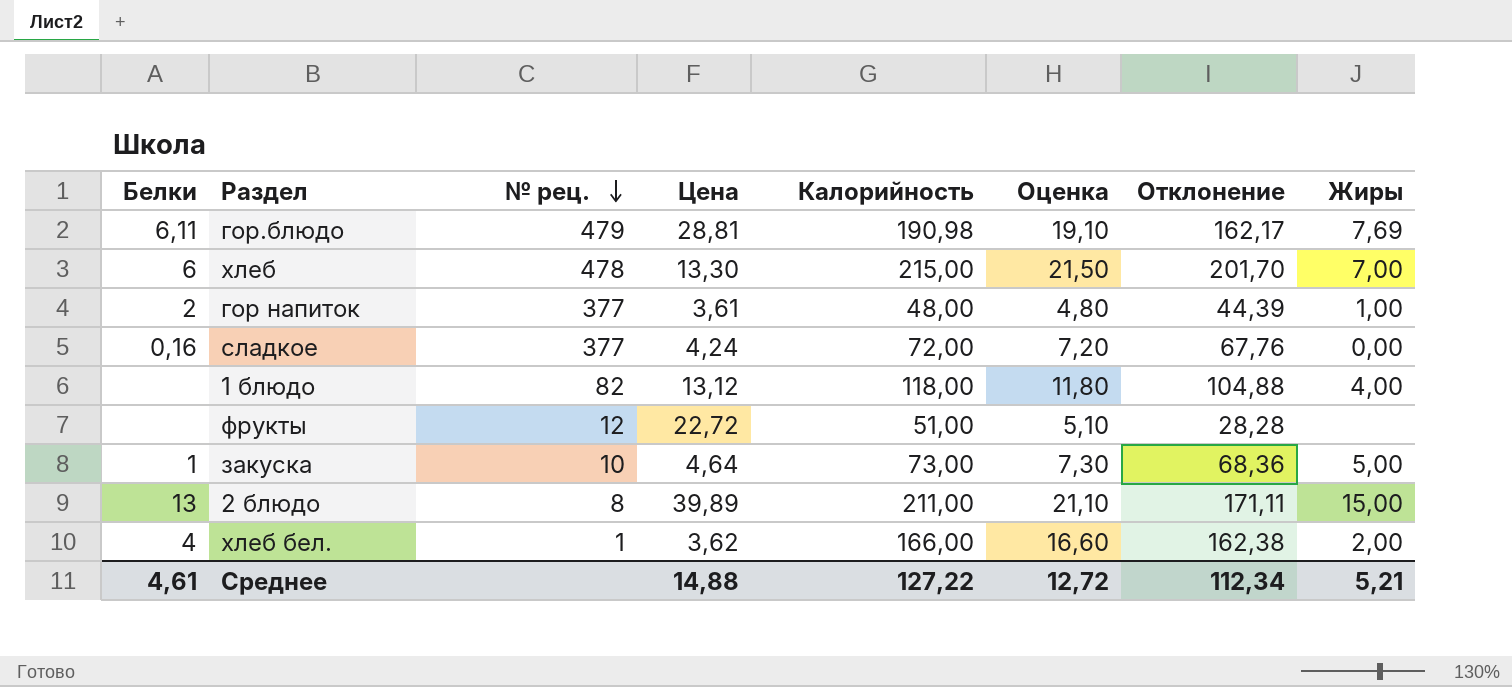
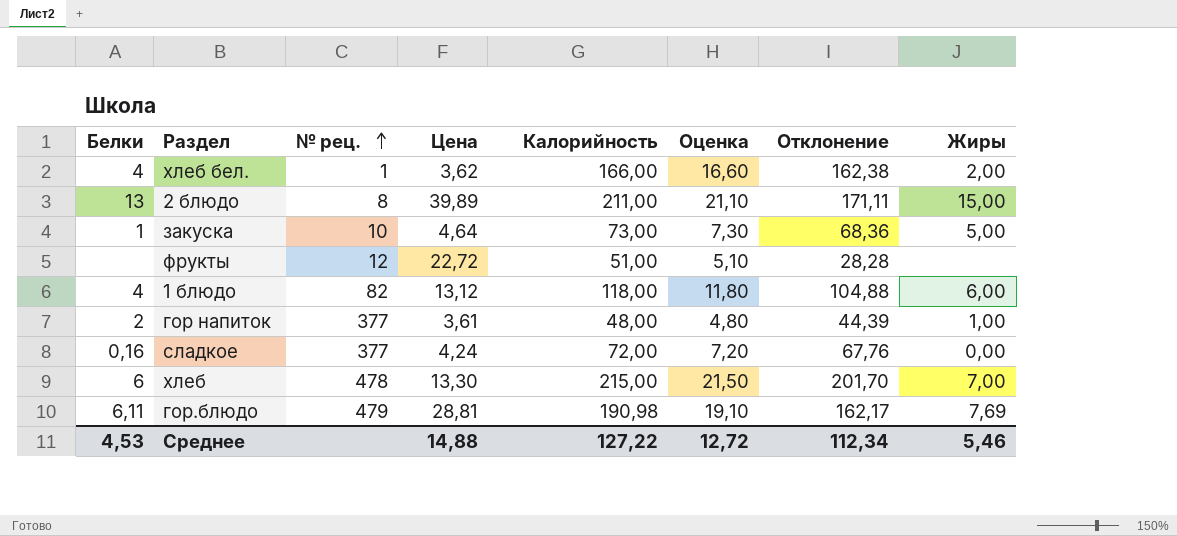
row order: № рец. descending -> № рец. ascending
1 блюдо | Белки: none -> 4
1 блюдо | Жиры: 4,00 -> 6,00
Среднее | Белки: 4,61 -> 4,53
Среднее | Жиры: 5,21 -> 5,46

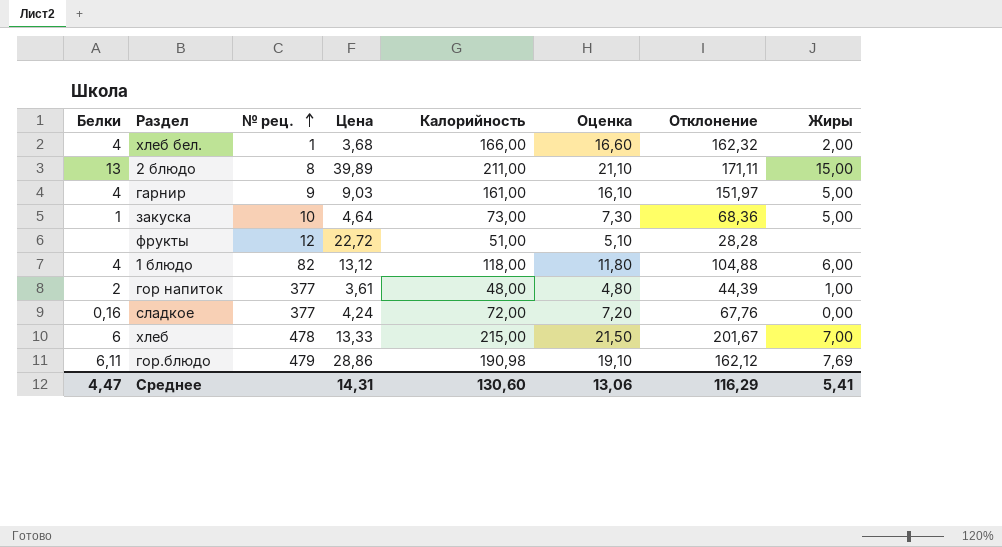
хлеб бел. | Цена: 3,62 -> 3,68
хлеб бел. | Отклонение: 162,38 -> 162,32
row гарнир: none -> 4 | 9 | 9,03 | 161,00 | 16,10 | 151,97 | 5,00
хлеб | Цена: 13,30 -> 13,33
хлеб | Отклонение: 201,70 -> 201,67
гор.блюдо | Цена: 28,81 -> 28,86
гор.блюдо | Отклонение: 162,17 -> 162,12
Среднее | Белки: 4,53 -> 4,47
Среднее | Цена: 14,88 -> 14,31
Среднее | Калорийность: 127,22 -> 130,60
Среднее | Оценка: 12,72 -> 13,06
Среднее | Отклонение: 112,34 -> 116,29
Среднее | Жиры: 5,46 -> 5,41

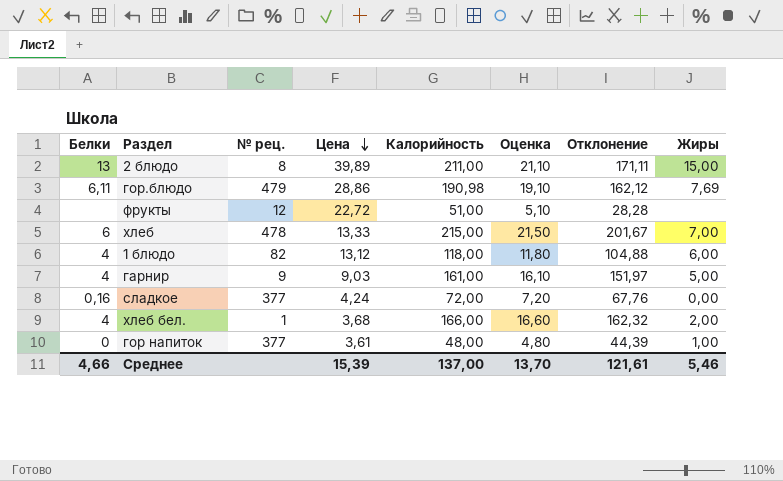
row order: № рец. ascending -> Цена descending
row закуска: 1 | 10 | 4,64 | 73,00 | 7,30 | 68,36 | 5,00 -> none
гор напиток | Белки: 2 -> 0
Среднее | Белки: 4,47 -> 4,66
Среднее | Цена: 14,31 -> 15,39
Среднее | Калорийность: 130,60 -> 137,00
Среднее | Оценка: 13,06 -> 13,70
Среднее | Отклонение: 116,29 -> 121,61
Среднее | Жиры: 5,41 -> 5,46

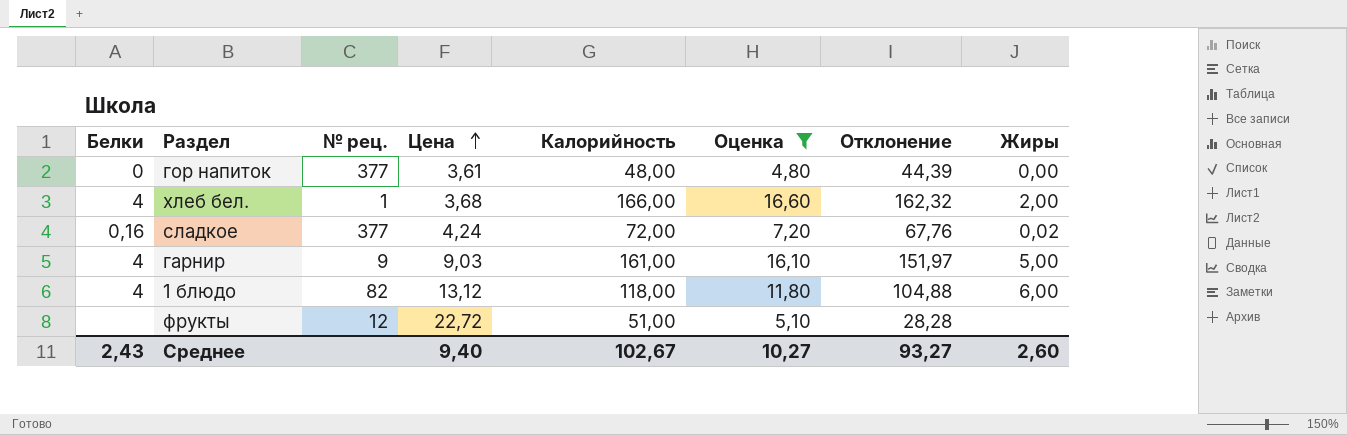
filter: none -> Оценка <= 16,60
row order: Цена descending -> Цена ascending
гор напиток | Жиры: 1,00 -> 0,00
сладкое | Жиры: 0,00 -> 0,02
Среднее | Белки: 4,66 -> 2,43
Среднее | Цена: 15,39 -> 9,40
Среднее | Калорийность: 137,00 -> 102,67
Среднее | Оценка: 13,70 -> 10,27
Среднее | Отклонение: 121,61 -> 93,27
Среднее | Жиры: 5,46 -> 2,60

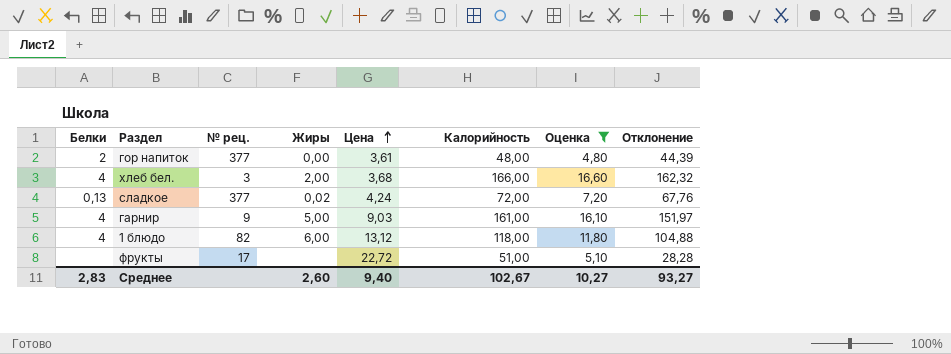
column Жиры | position: 8 -> 4
гор напиток | Белки: 0 -> 2
хлеб бел. | № рец.: 1 -> 3
сладкое | Белки: 0,16 -> 0,13
фрукты | № рец.: 12 -> 17
Среднее | Белки: 2,43 -> 2,83

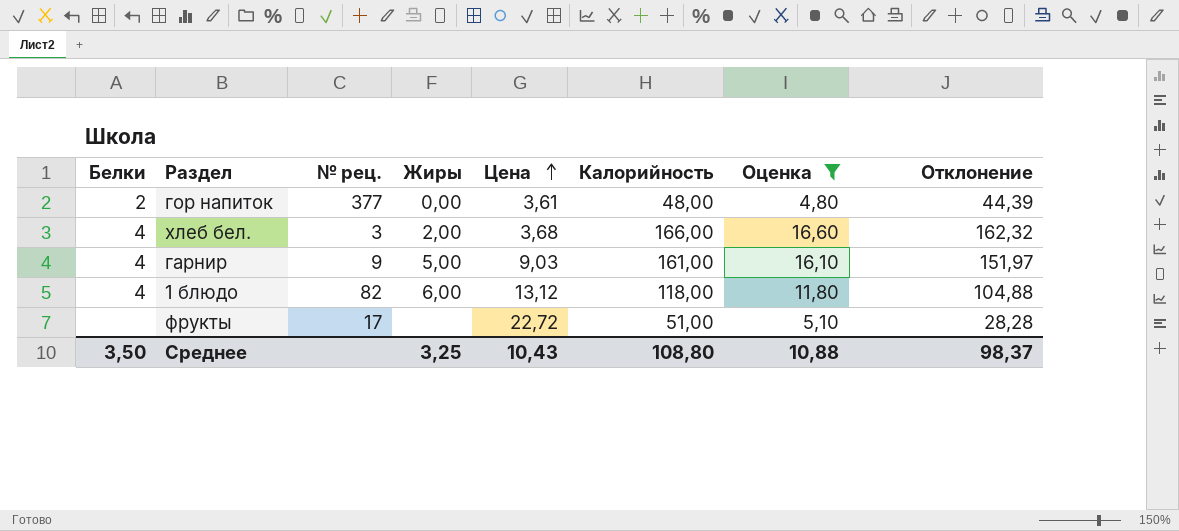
row сладкое: 0,13 | 377 | 0,02 | 4,24 | 72,00 | 7,20 | 67,76 -> none
Среднее | Белки: 2,83 -> 3,50
Среднее | Жиры: 2,60 -> 3,25
Среднее | Цена: 9,40 -> 10,43
Среднее | Калорийность: 102,67 -> 108,80
Среднее | Оценка: 10,27 -> 10,88
Среднее | Отклонение: 93,27 -> 98,37

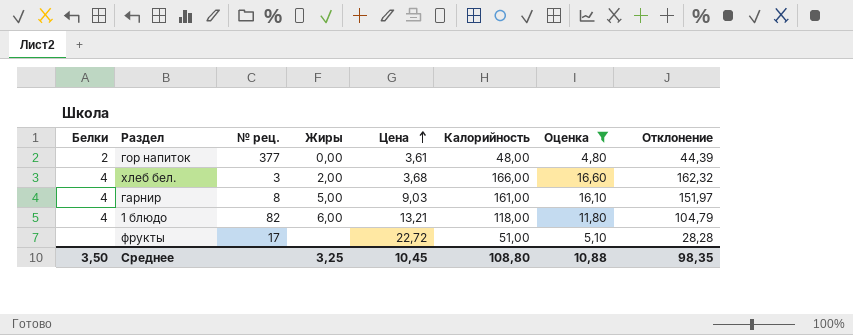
гарнир | № рец.: 9 -> 8
1 блюдо | Цена: 13,12 -> 13,21
1 блюдо | Отклонение: 104,88 -> 104,79
Среднее | Цена: 10,43 -> 10,45
Среднее | Отклонение: 98,37 -> 98,35

